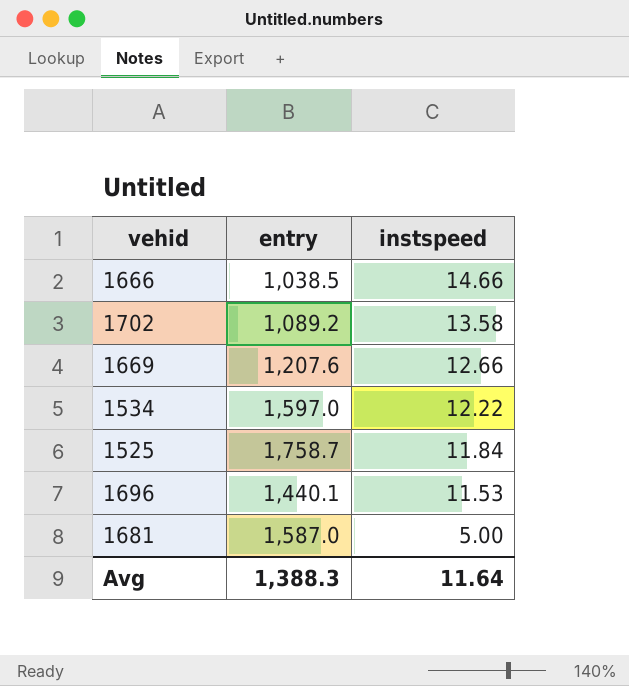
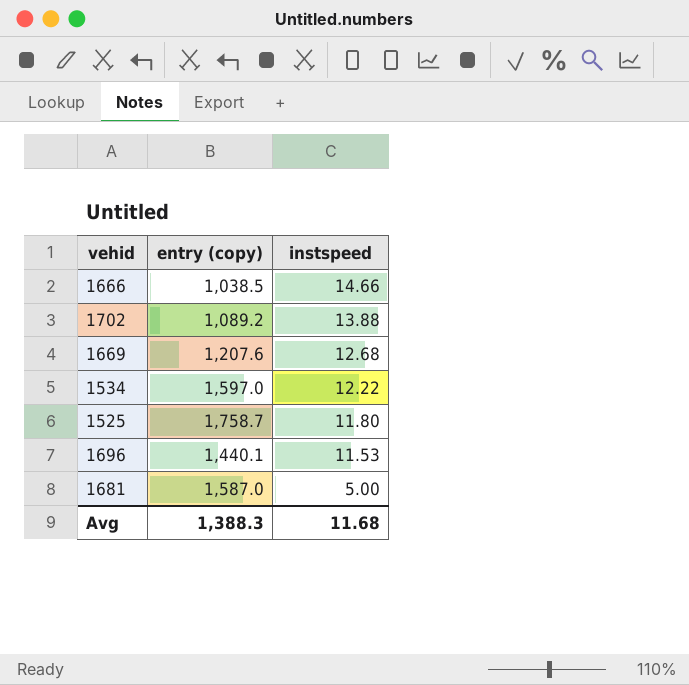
column name: entry -> entry (copy)
1702 | instspeed: 13.58 -> 13.88
1669 | instspeed: 12.66 -> 12.68
1525 | instspeed: 11.84 -> 11.80
Avg | instspeed: 11.64 -> 11.68

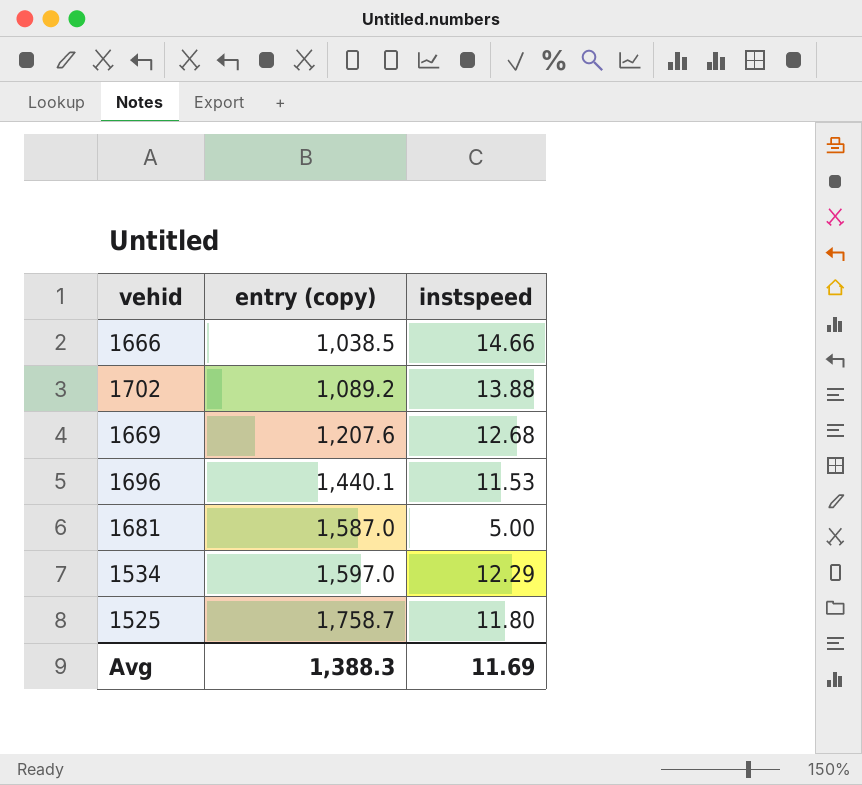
row order: instspeed descending -> entry (copy) ascending
1534 | instspeed: 12.22 -> 12.29
Avg | instspeed: 11.68 -> 11.69

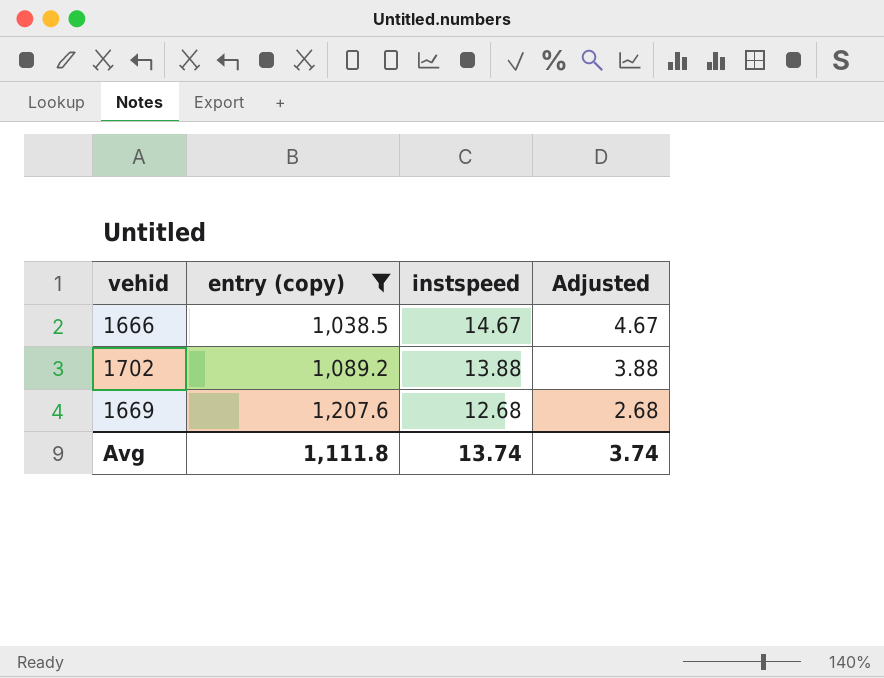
filter: none -> entry (copy) <= 1,207.6
column Adjusted | formula: none -> [instspeed] - 10
1666 | instspeed: 14.66 -> 14.67
Avg | entry (copy): 1,388.3 -> 1,111.8
Avg | instspeed: 11.69 -> 13.74

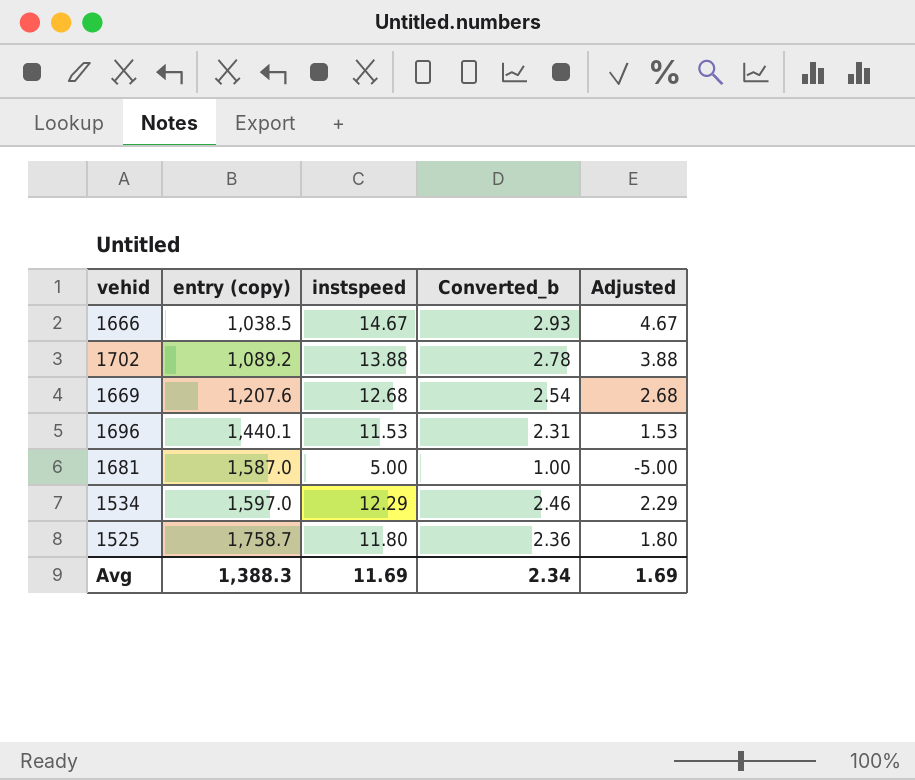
filter: entry (copy) <= 1,207.6 -> none
column Converted_b | formula: none -> [instspeed] * 0.2
Avg | entry (copy): 1,111.8 -> 1,388.3
Avg | instspeed: 13.74 -> 11.69
Avg | Adjusted: 3.74 -> 1.69

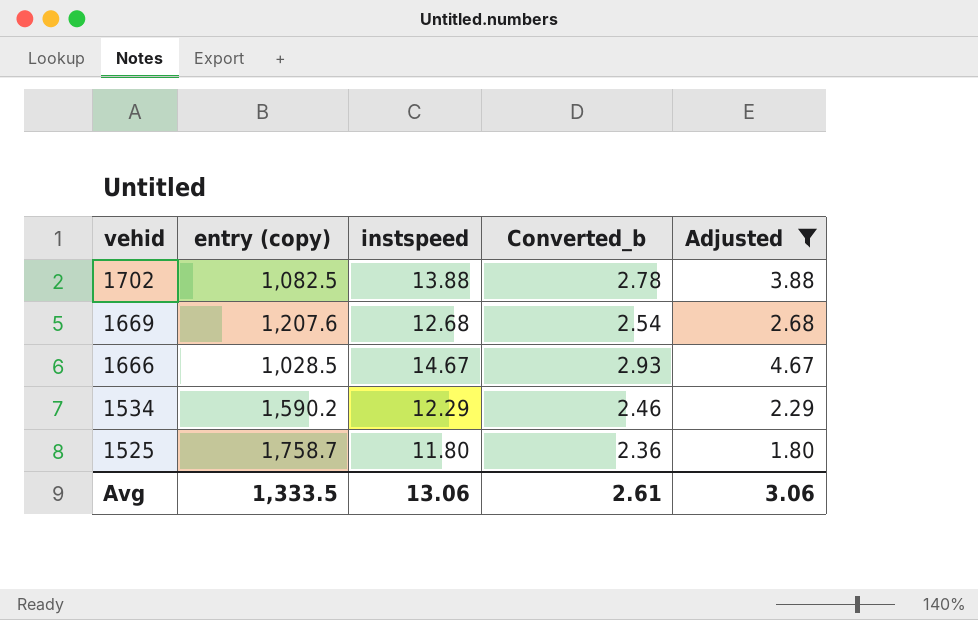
filter: none -> Adjusted >= 1.80
row order: entry (copy) ascending -> vehid descending
1702 | entry (copy): 1,089.2 -> 1,082.5
1666 | entry (copy): 1,038.5 -> 1,028.5
1534 | entry (copy): 1,597.0 -> 1,590.2
Avg | entry (copy): 1,388.3 -> 1,333.5
Avg | instspeed: 11.69 -> 13.06
Avg | Converted_b: 2.34 -> 2.61
Avg | Adjusted: 1.69 -> 3.06

